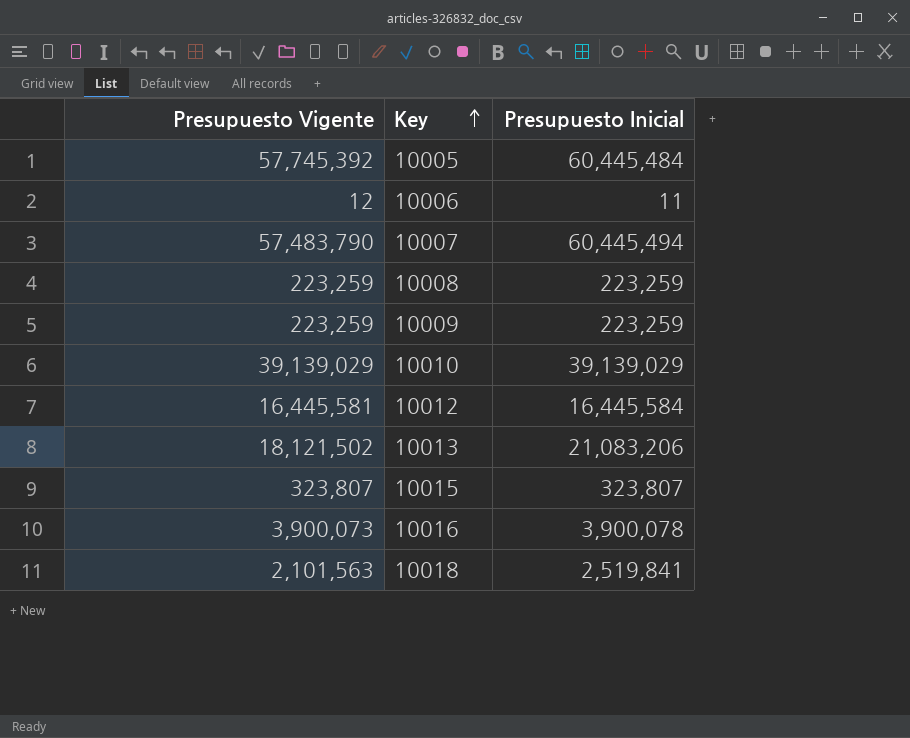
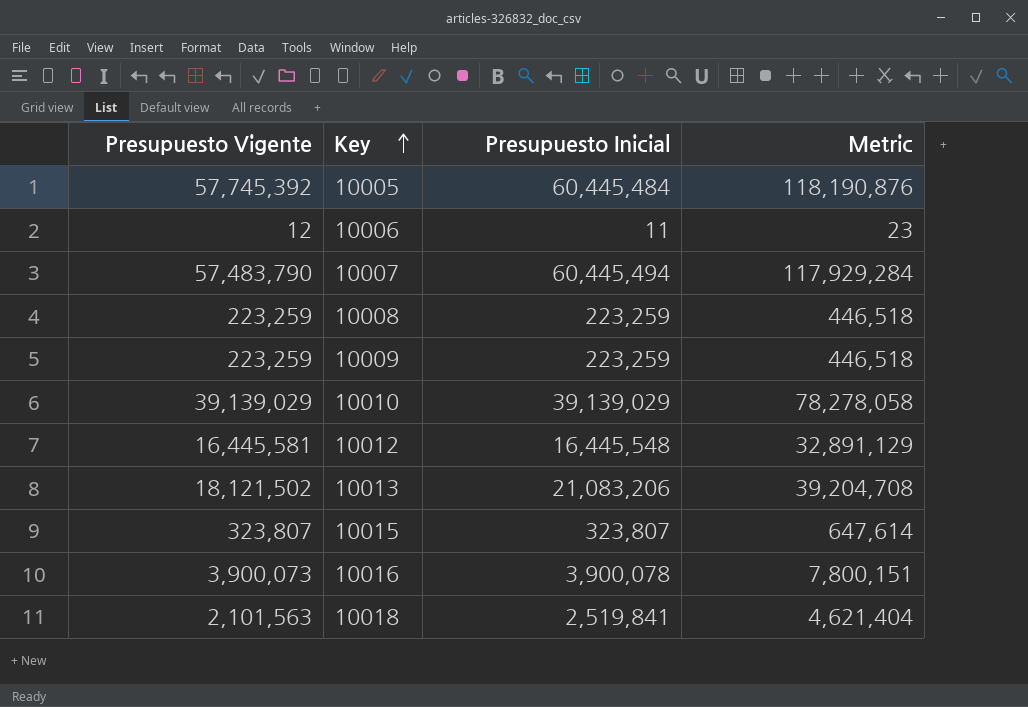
column Metric | formula: none -> [Presupuesto Vigente] + [Presupuesto Inicial]
10012 | Presupuesto Inicial: 16,445,584 -> 16,445,548

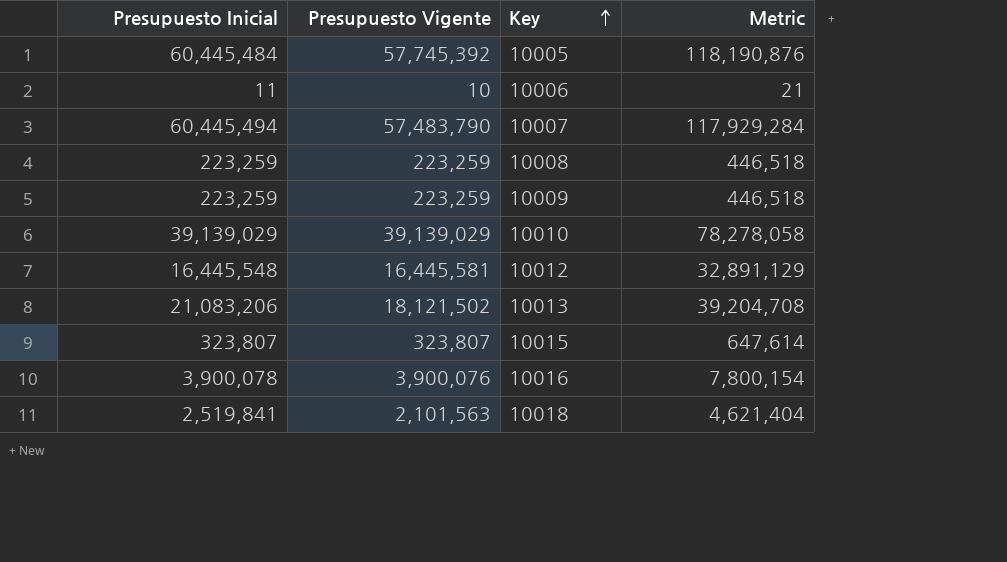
column Presupuesto Inicial | position: 3 -> 1
10006 | Presupuesto Vigente: 12 -> 10
10006 | Metric: 23 -> 21
10016 | Presupuesto Vigente: 3,900,073 -> 3,900,076
10016 | Metric: 7,800,151 -> 7,800,154

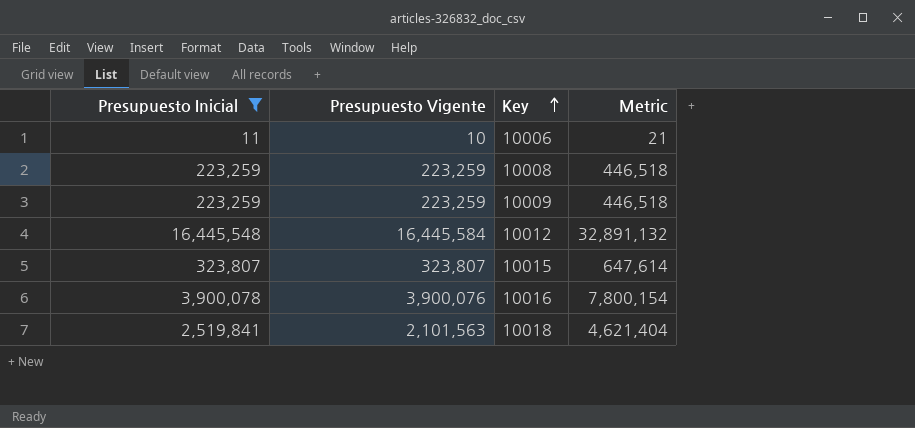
filter: none -> Presupuesto Inicial <= 16,445,548
10012 | Presupuesto Vigente: 16,445,581 -> 16,445,584
10012 | Metric: 32,891,129 -> 32,891,132

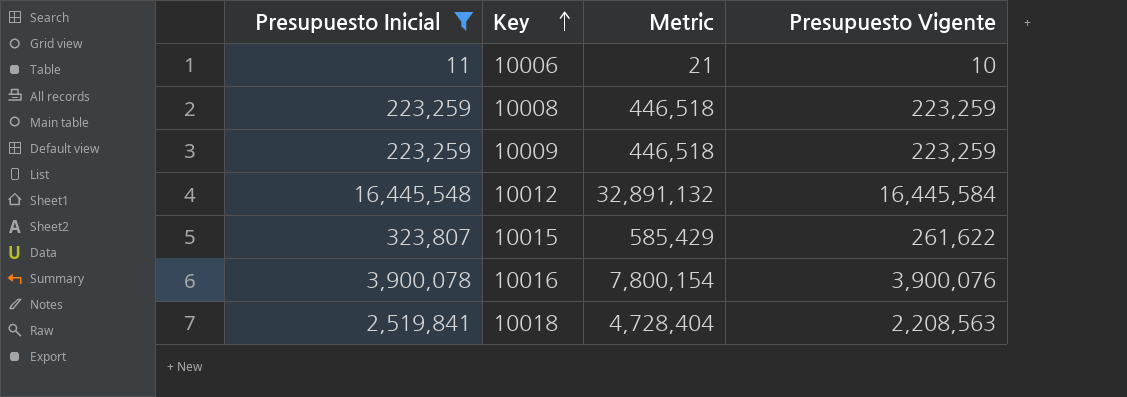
column Presupuesto Vigente | position: 2 -> 4
10015 | Metric: 647,614 -> 585,429
10015 | Presupuesto Vigente: 323,807 -> 261,622
10018 | Metric: 4,621,404 -> 4,728,404
10018 | Presupuesto Vigente: 2,101,563 -> 2,208,563

